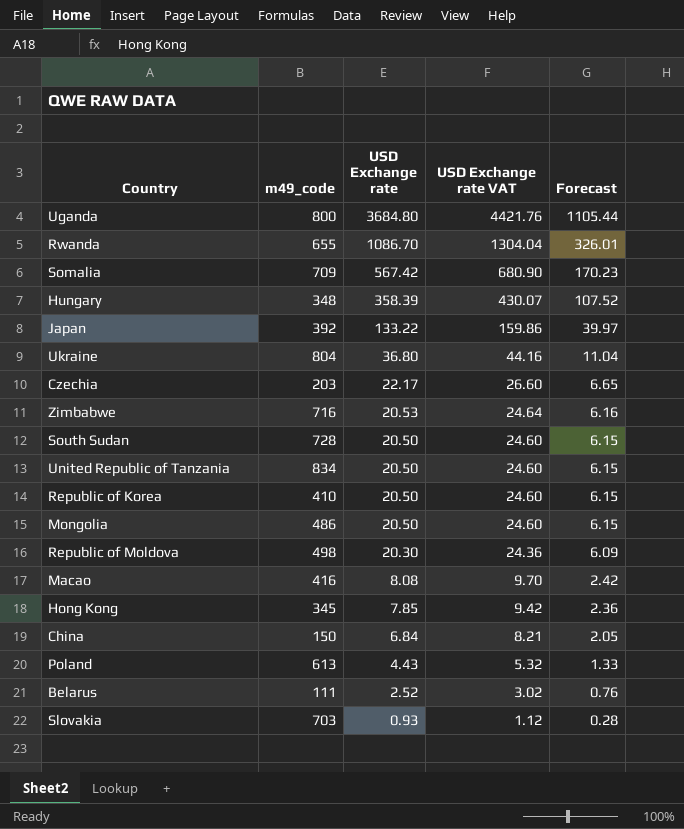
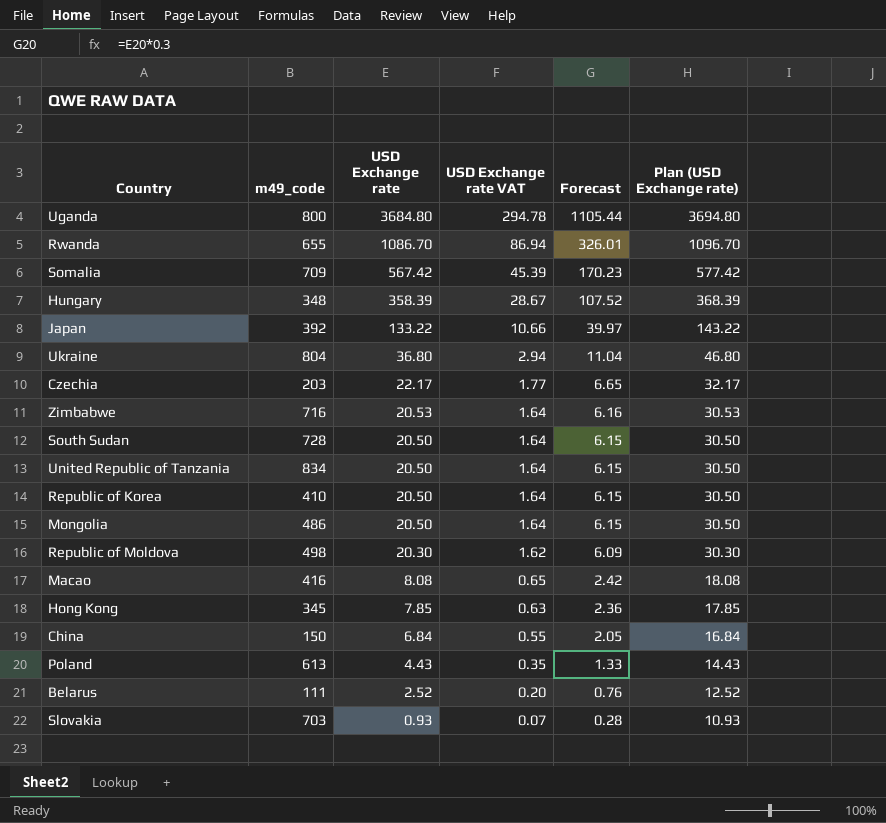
column USD Exchange rate VAT | formula: [USD Exchange rate] * 1.2 -> [USD Exchange rate] * 0.08
column Plan (USD Exchange rate) | formula: none -> [USD Exchange rate] + 10

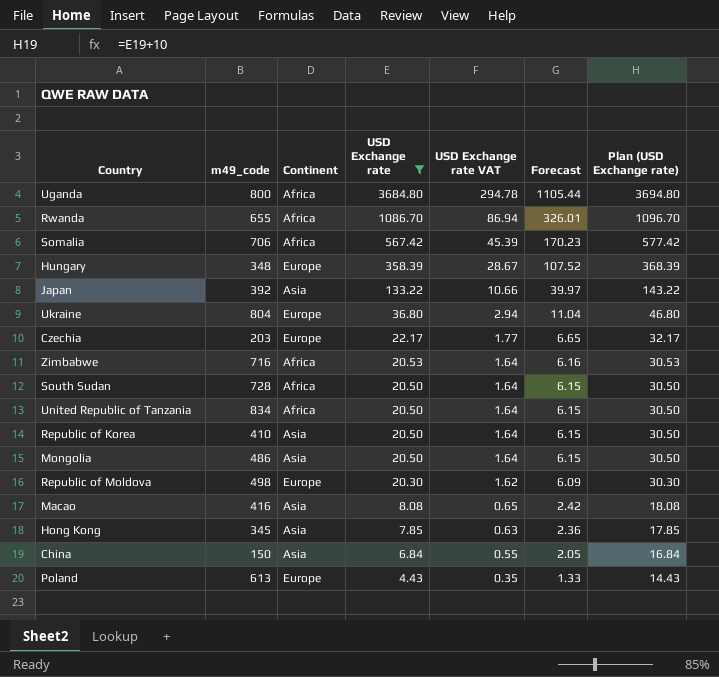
filter: none -> USD Exchange rate >= 4.43
column Continent | position: none -> 3
Somalia | m49_code: 709 -> 706

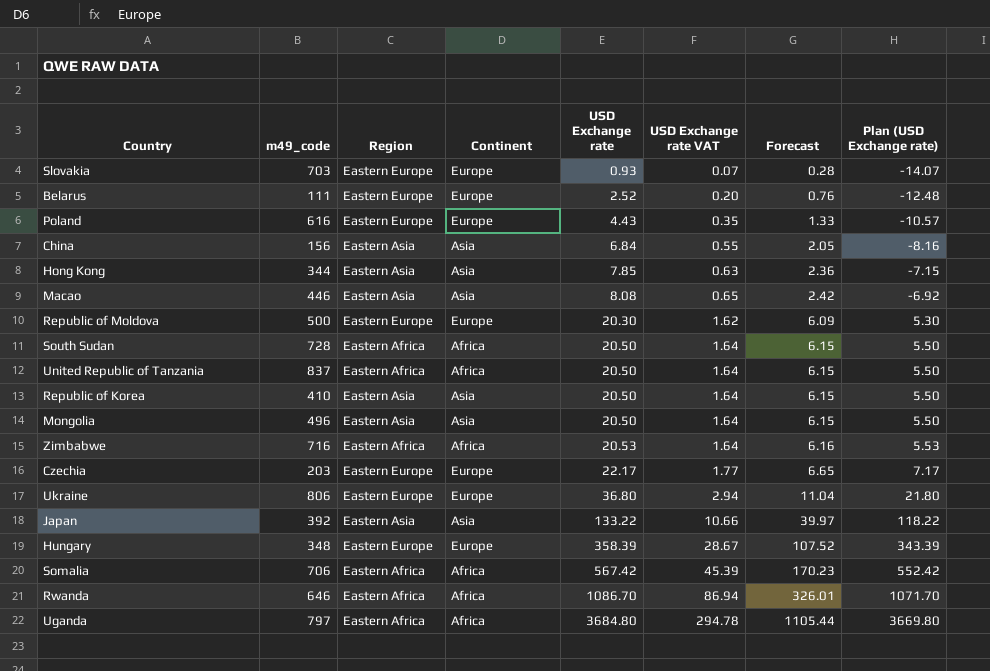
filter: USD Exchange rate >= 4.43 -> none
row order: USD Exchange rate descending -> USD Exchange rate ascending
column Region | position: none -> 3
column Plan (USD Exchange rate) | formula: [USD Exchange rate] + 10 -> [USD Exchange rate] - 15
Poland | m49_code: 613 -> 616
China | m49_code: 150 -> 156
Hong Kong | m49_code: 345 -> 344
Macao | m49_code: 416 -> 446
Republic of Moldova | m49_code: 498 -> 500
United Republic of Tanzania | m49_code: 834 -> 837
Mongolia | m49_code: 486 -> 496
Ukraine | m49_code: 804 -> 806
Rwanda | m49_code: 655 -> 646
Uganda | m49_code: 800 -> 797

